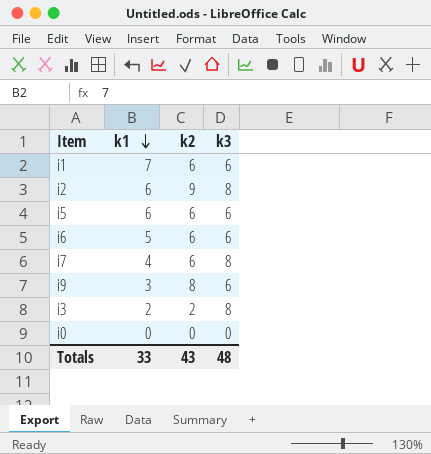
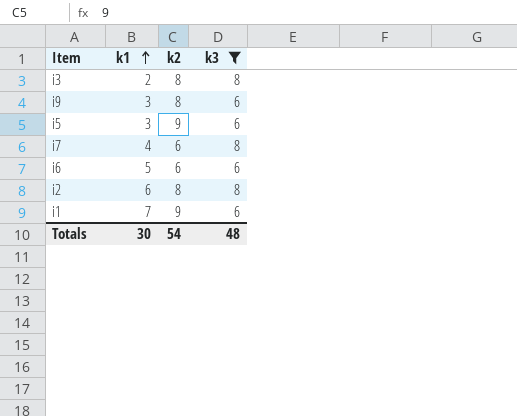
filter: none -> k3 != 0
row order: k1 descending -> k1 ascending
i3 | k2: 2 -> 8
i5 | k1: 6 -> 3
i5 | k2: 6 -> 9
i2 | k2: 9 -> 8
i1 | k2: 6 -> 9
Totals | k1: 33 -> 30
Totals | k2: 43 -> 54

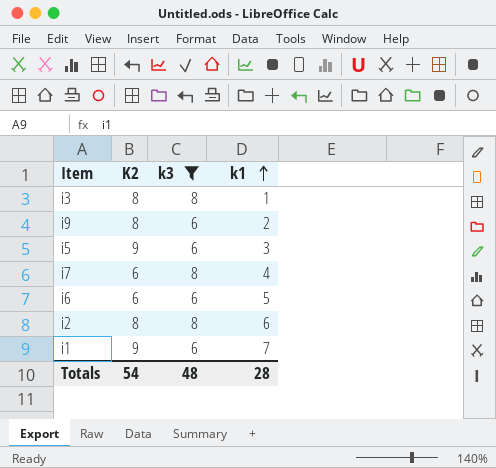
column name: k2 -> K2
column k1 | position: 2 -> 4
i3 | k1: 2 -> 1
i9 | k1: 3 -> 2
Totals | k1: 30 -> 28

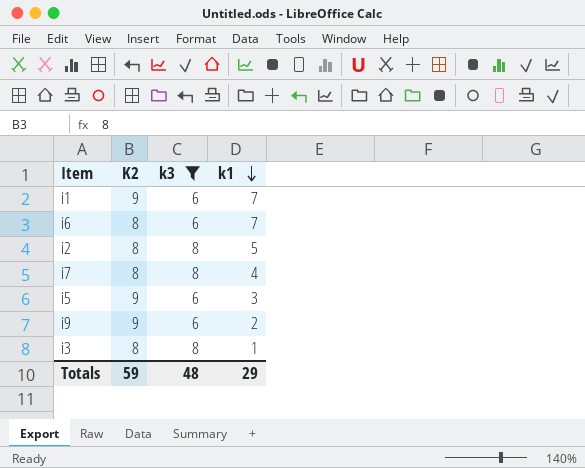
row order: k1 ascending -> k1 descending
i6 | K2: 6 -> 8
i6 | k1: 5 -> 7
i2 | k1: 6 -> 5
i7 | K2: 6 -> 8
i9 | K2: 8 -> 9
Totals | K2: 54 -> 59
Totals | k1: 28 -> 29

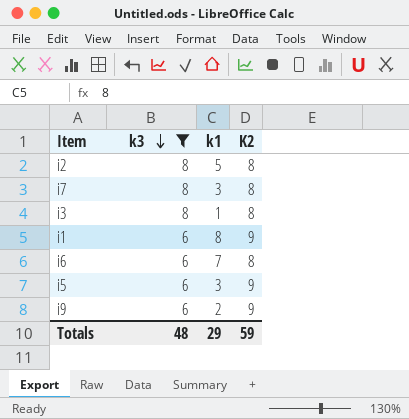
row order: k1 descending -> k3 descending
column K2 | position: 2 -> 4
i7 | k1: 4 -> 3
i1 | k1: 7 -> 8

